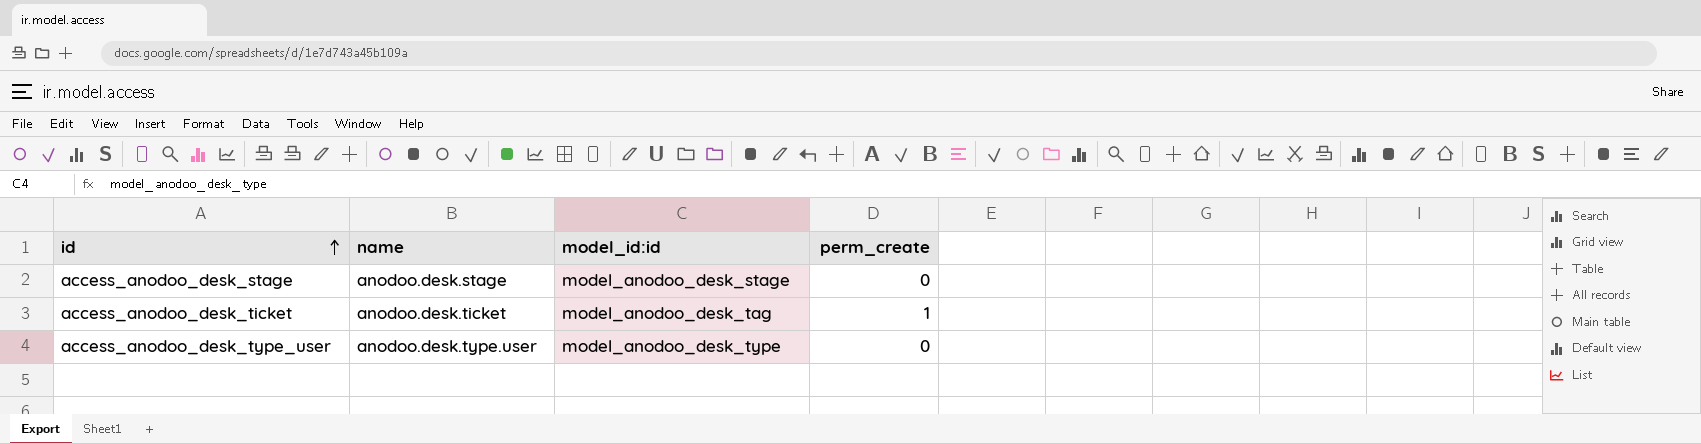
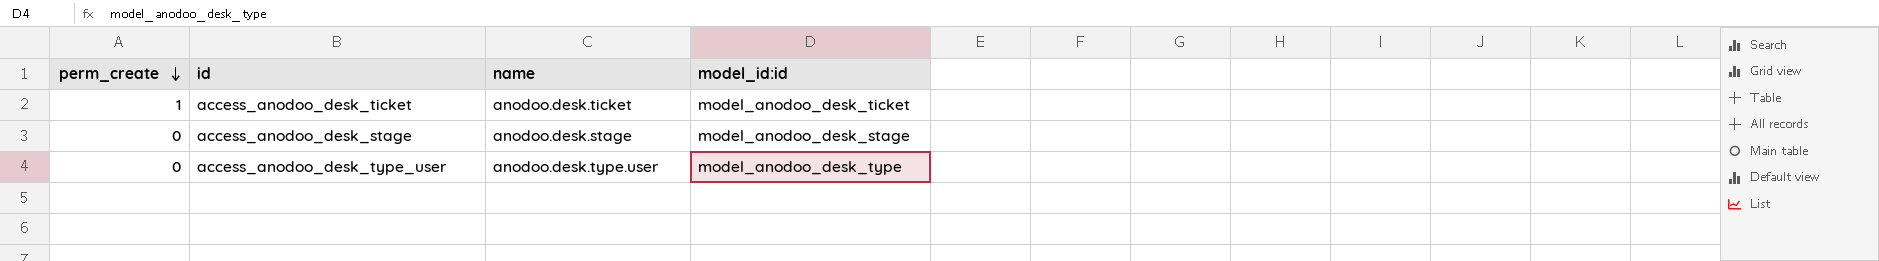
row order: id ascending -> perm_create descending
column perm_create | position: 4 -> 1
access_anodoo_desk_ticket | model_id:id: model_anodoo_desk_tag -> model_anodoo_desk_ticket

